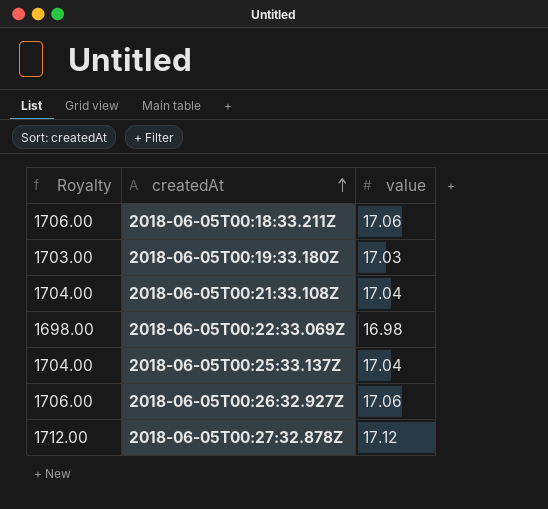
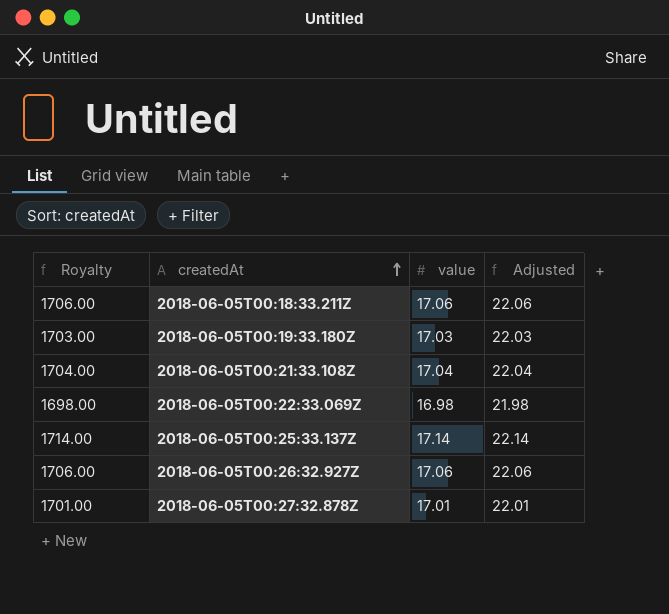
column Adjusted | formula: none -> [value] + 5
2018-06-05T00:25:33.137Z | Royalty: 1704.00 -> 1714.00
2018-06-05T00:25:33.137Z | value: 17.04 -> 17.14
2018-06-05T00:27:32.878Z | Royalty: 1712.00 -> 1701.00
2018-06-05T00:27:32.878Z | value: 17.12 -> 17.01

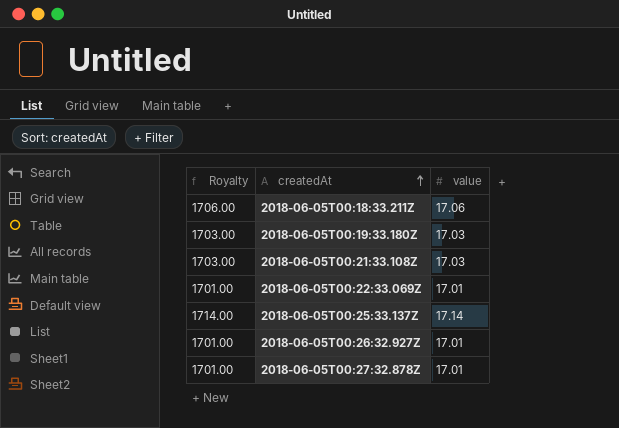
column Adjusted | formula: [value] + 5 -> none
2018-06-05T00:21:33.108Z | Royalty: 1704.00 -> 1703.00
2018-06-05T00:21:33.108Z | value: 17.04 -> 17.03
2018-06-05T00:22:33.069Z | Royalty: 1698.00 -> 1701.00
2018-06-05T00:22:33.069Z | value: 16.98 -> 17.01
2018-06-05T00:26:32.927Z | Royalty: 1706.00 -> 1701.00
2018-06-05T00:26:32.927Z | value: 17.06 -> 17.01

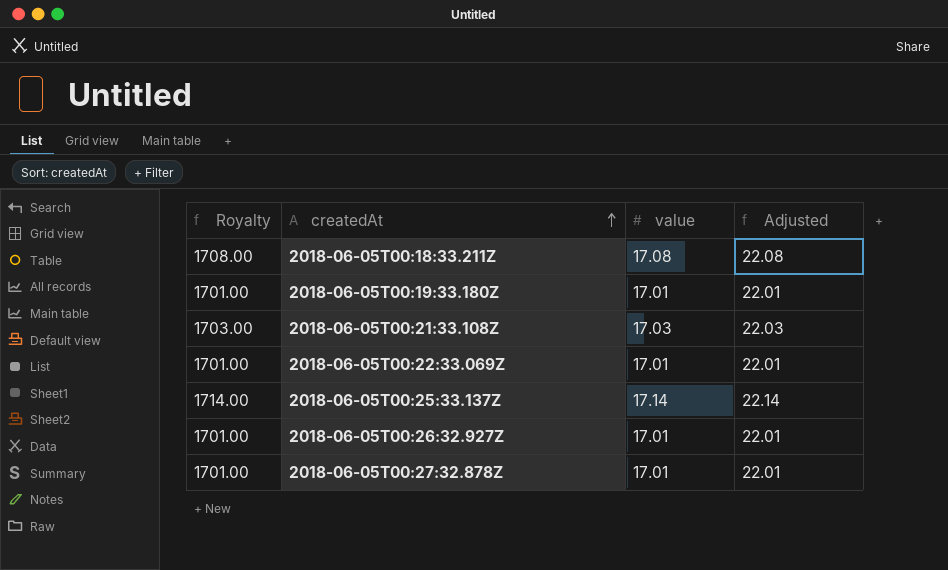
column Adjusted | formula: none -> [value] + 5
2018-06-05T00:18:33.211Z | Royalty: 1706.00 -> 1708.00
2018-06-05T00:18:33.211Z | value: 17.06 -> 17.08
2018-06-05T00:19:33.180Z | Royalty: 1703.00 -> 1701.00
2018-06-05T00:19:33.180Z | value: 17.03 -> 17.01

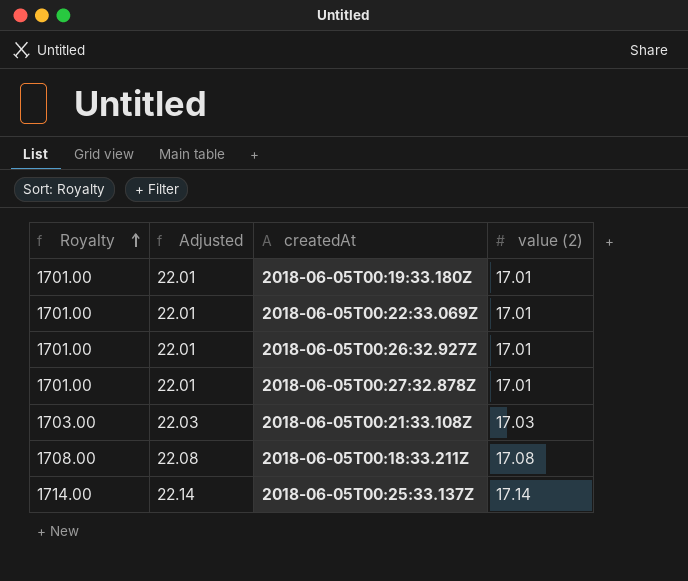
row order: createdAt ascending -> Royalty ascending
column Adjusted | position: 4 -> 2
column name: value -> value (2)

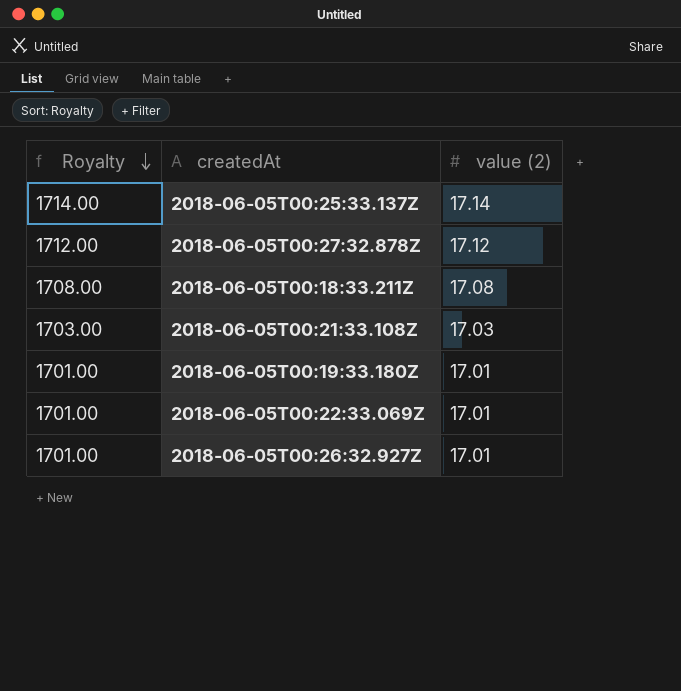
row order: Royalty ascending -> Royalty descending
column Adjusted | formula: [value (2)] + 5 -> none
2018-06-05T00:27:32.878Z | Royalty: 1701.00 -> 1712.00
2018-06-05T00:27:32.878Z | value (2): 17.01 -> 17.12

